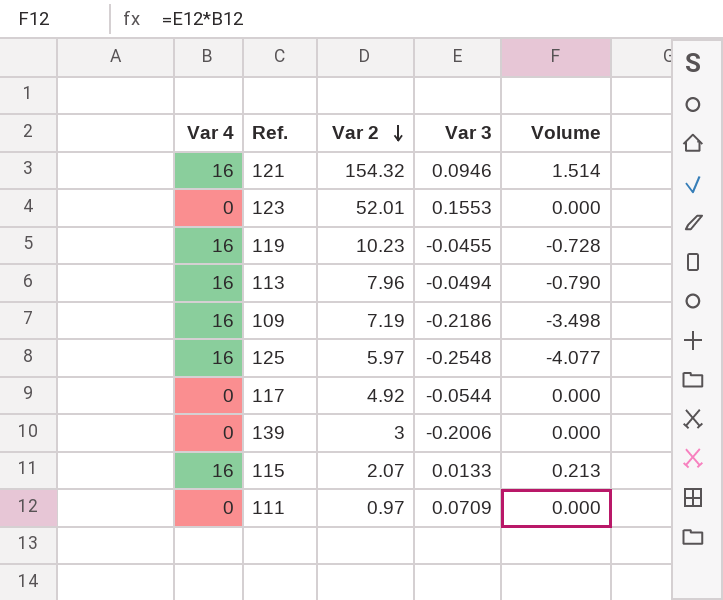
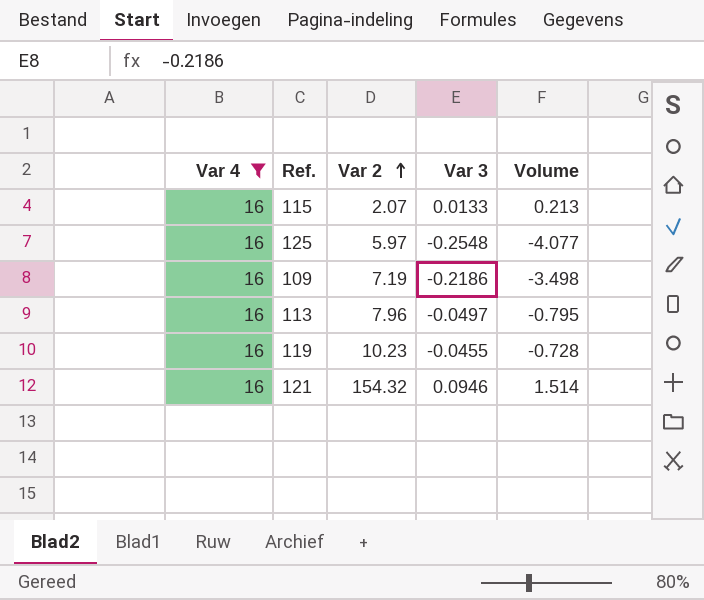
filter: none -> Var 4 = 16
row order: Var 2 descending -> Var 2 ascending
113 | Var 3: -0.0494 -> -0.0497
113 | Volume: -0.790 -> -0.795

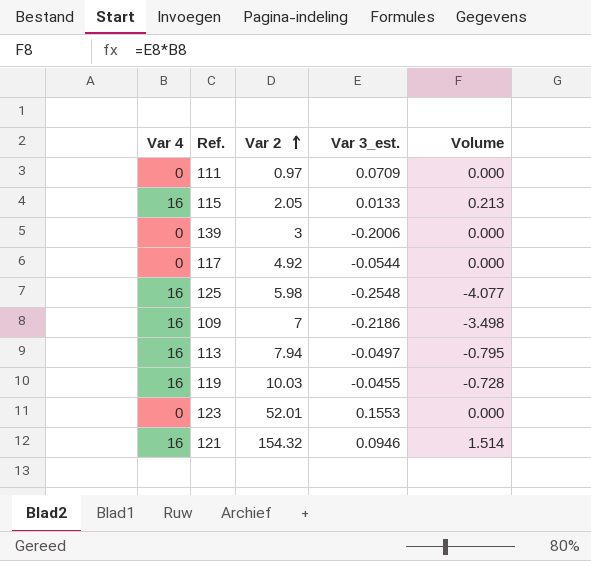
filter: Var 4 = 16 -> none
column name: Var 3 -> Var 3_est.
115 | Var 2: 2.07 -> 2.05
125 | Var 2: 5.97 -> 5.98
109 | Var 2: 7.19 -> 7
113 | Var 2: 7.96 -> 7.94
119 | Var 2: 10.23 -> 10.03

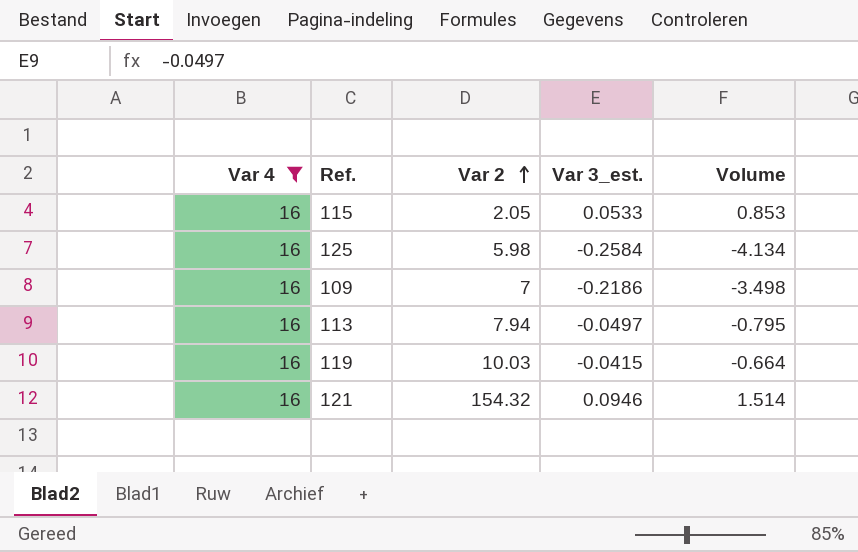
filter: none -> Var 4 = 16
115 | Var 3_est.: 0.0133 -> 0.0533
115 | Volume: 0.213 -> 0.853
125 | Var 3_est.: -0.2548 -> -0.2584
125 | Volume: -4.077 -> -4.134
119 | Var 3_est.: -0.0455 -> -0.0415
119 | Volume: -0.728 -> -0.664

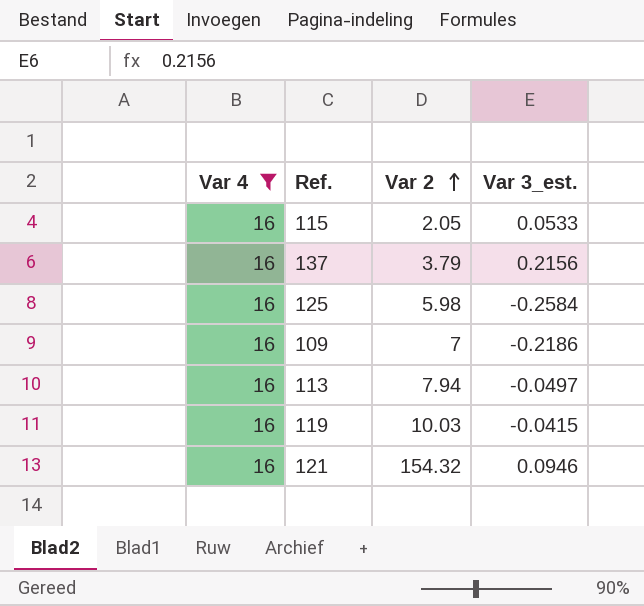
column Volume | formula: [Var 4] * [Var 3_est.] -> none
row 137: none -> 16 | 3.79 | 0.2156

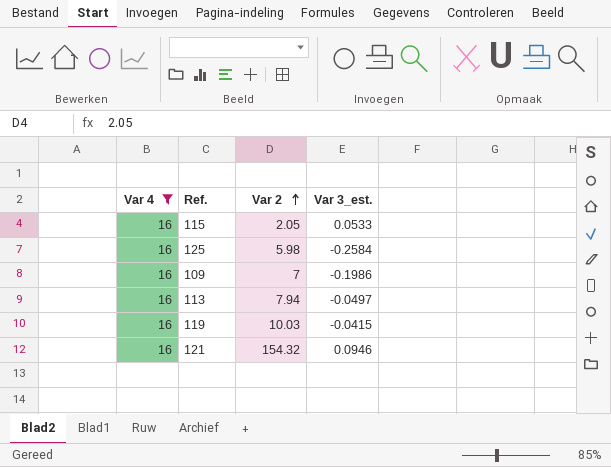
row 137: 16 | 3.79 | 0.2156 -> none
109 | Var 3_est.: -0.2186 -> -0.1986

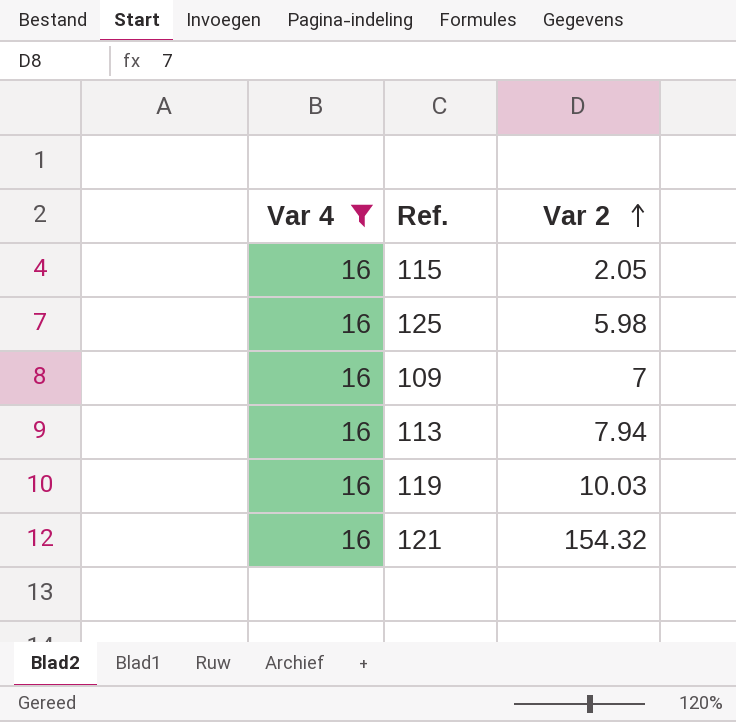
column Var 3_est. | position: 4 -> none

